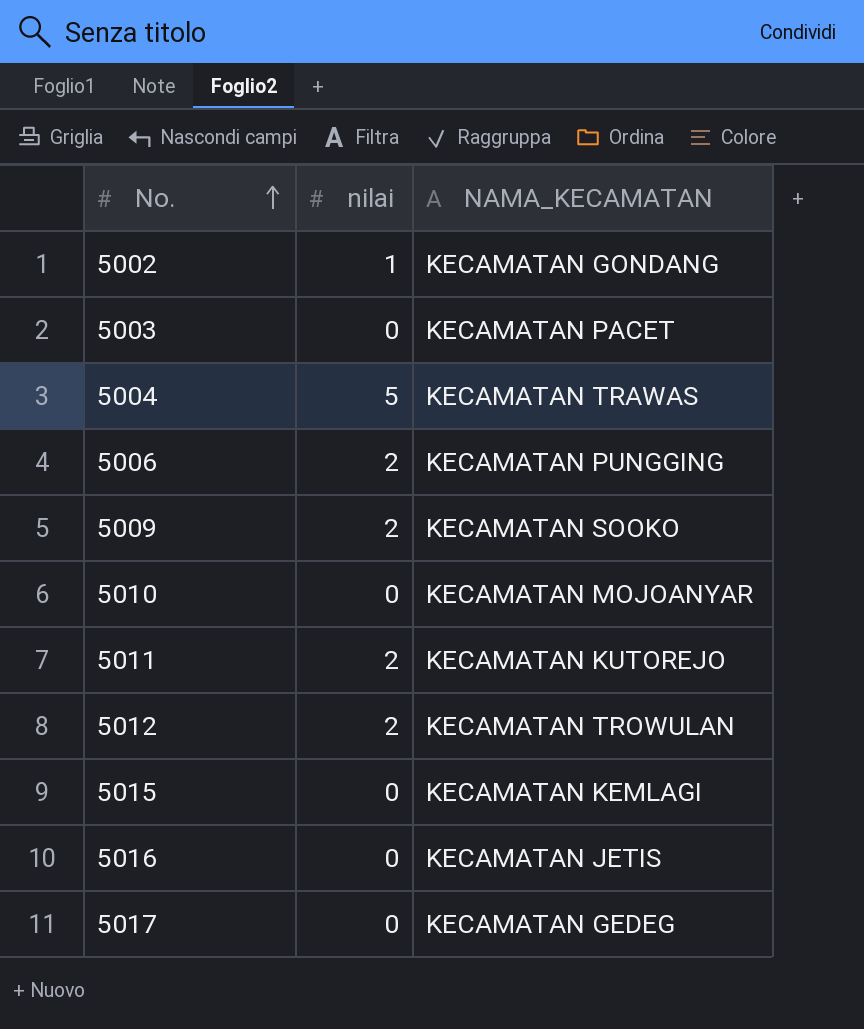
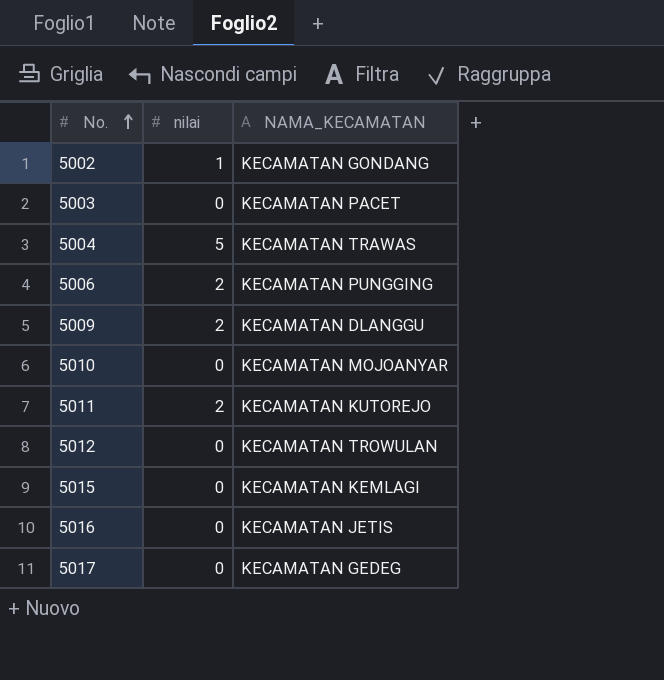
5009 | NAMA_KECAMATAN: KECAMATAN SOOKO -> KECAMATAN DLANGGU
5012 | nilai: 2 -> 0

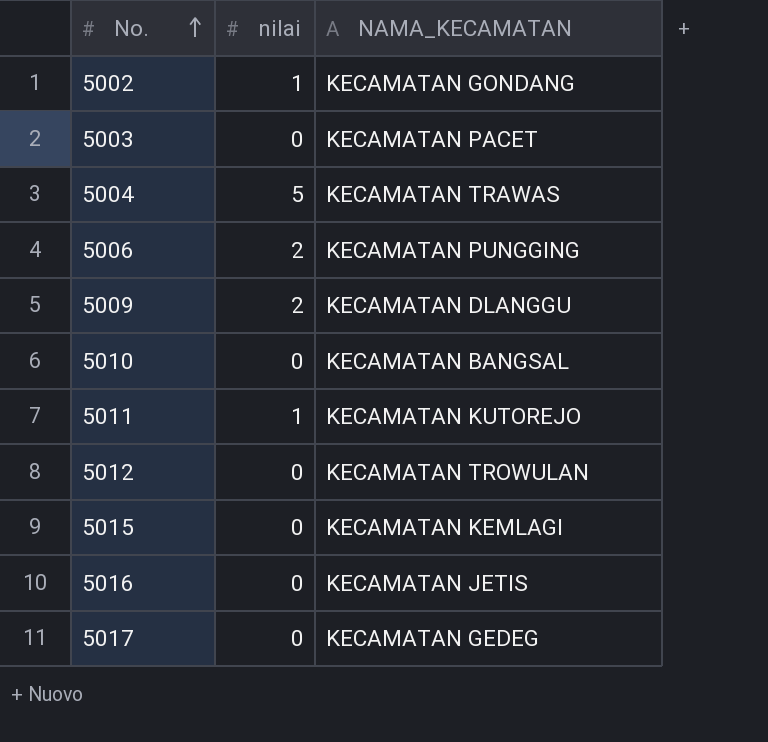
5010 | NAMA_KECAMATAN: KECAMATAN MOJOANYAR -> KECAMATAN BANGSAL
5011 | nilai: 2 -> 1

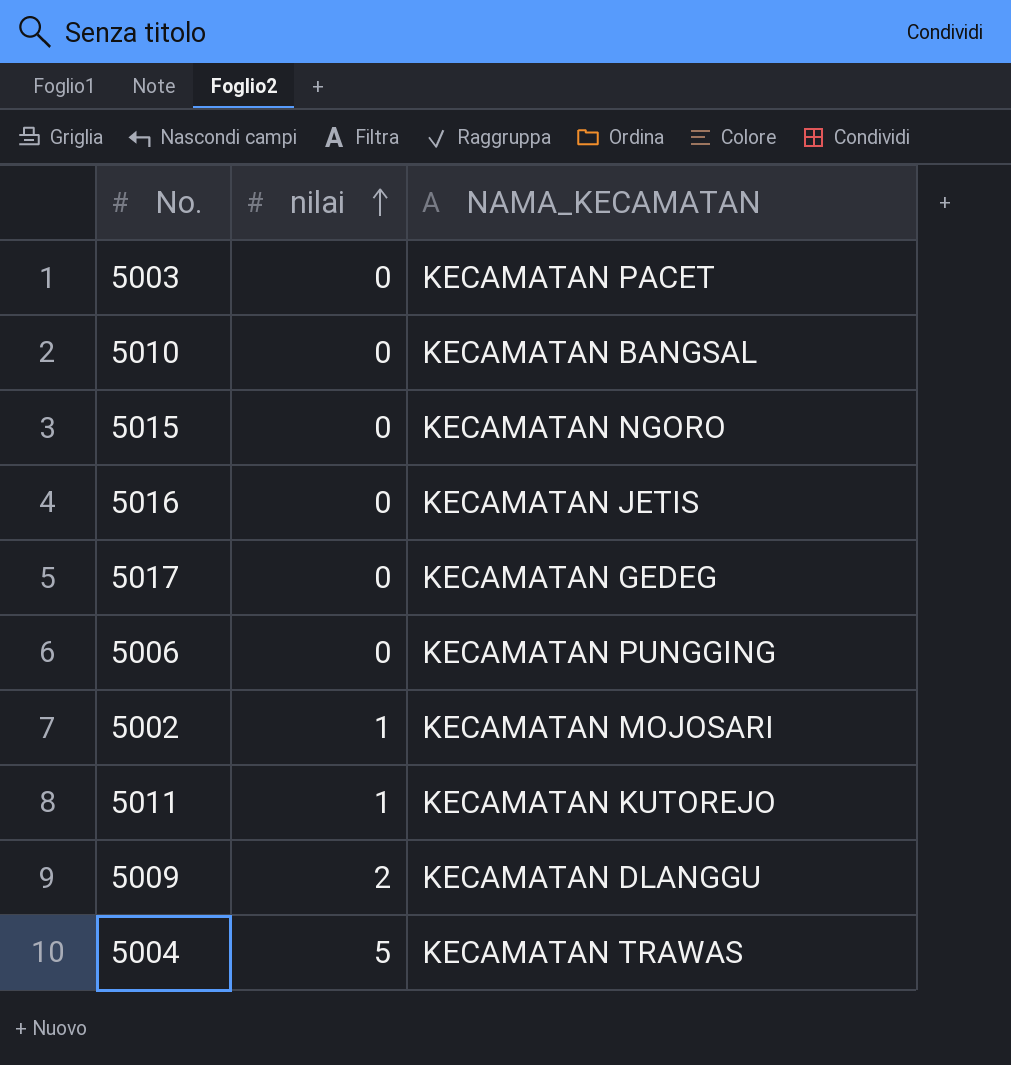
row order: No. ascending -> nilai ascending
row 5012: 0 | KECAMATAN TROWULAN -> none
5015 | NAMA_KECAMATAN: KECAMATAN KEMLAGI -> KECAMATAN NGORO
5006 | nilai: 2 -> 0
5002 | NAMA_KECAMATAN: KECAMATAN GONDANG -> KECAMATAN MOJOSARI

